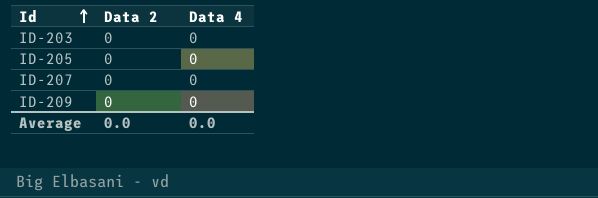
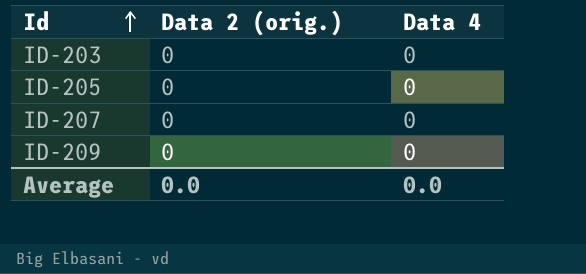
column name: Data 2 -> Data 2 (orig.)

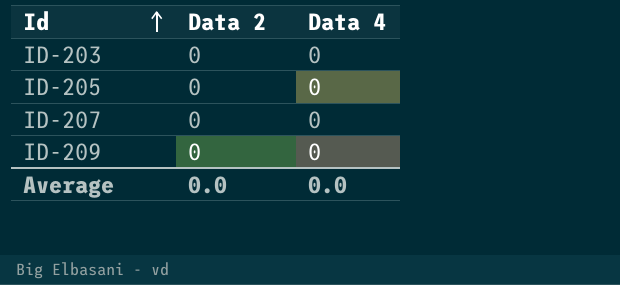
column name: Data 2 (orig.) -> Data 2

